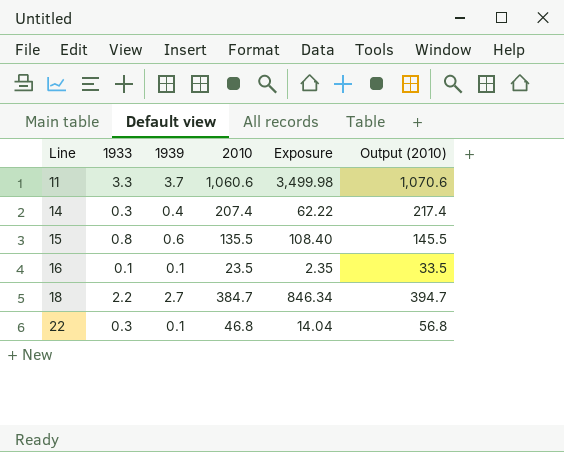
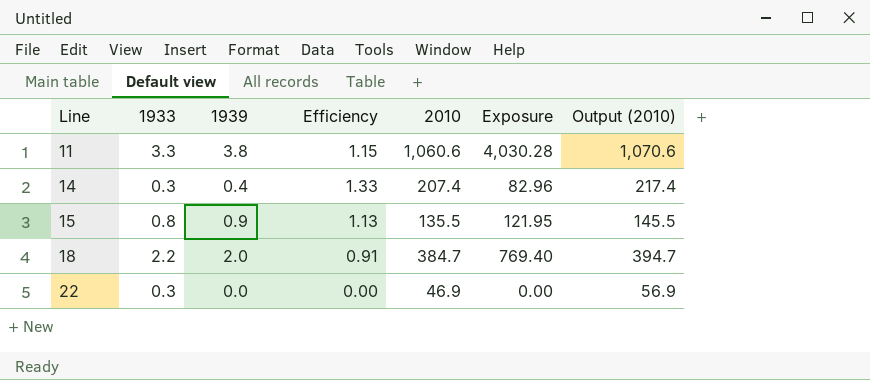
column Efficiency | formula: none -> [1939] / [1933]
column Exposure | formula: [1933] * [2010] -> [1939] * [2010]
row 16: 0.1 | 0.1 | 23.5 | 2.35 | 33.5 -> none
11 | 1939: 3.7 -> 3.8
15 | 1939: 0.6 -> 0.9
18 | 1939: 2.7 -> 2.0
22 | 1939: 0.1 -> 0.0
22 | 2010: 46.8 -> 46.9
22 | Output (2010): 56.8 -> 56.9

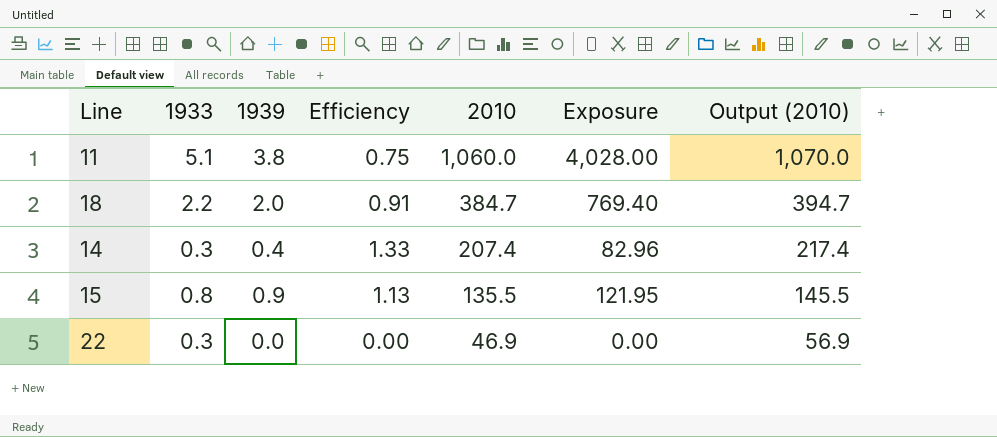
row order: Line ascending -> 2010 descending
11 | 1933: 3.3 -> 5.1
11 | Efficiency: 1.15 -> 0.75
11 | 2010: 1,060.6 -> 1,060.0
11 | Exposure: 4,030.28 -> 4,028.00
11 | Output (2010): 1,070.6 -> 1,070.0

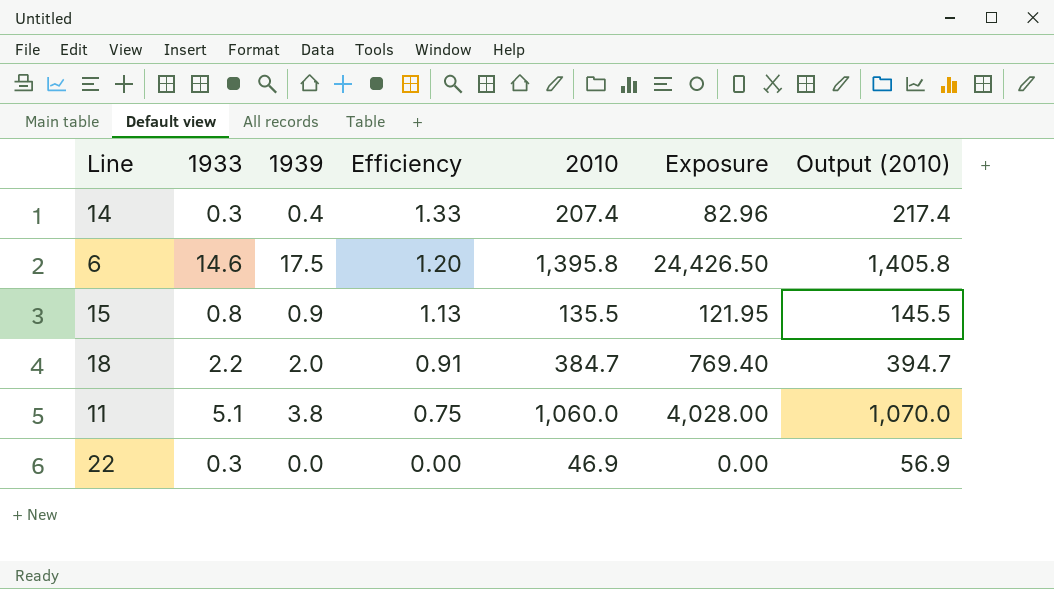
row order: 2010 descending -> Efficiency descending
row 6: none -> 14.6 | 17.5 | 1.20 | 1,395.8 | 24,426.50 | 1,405.8

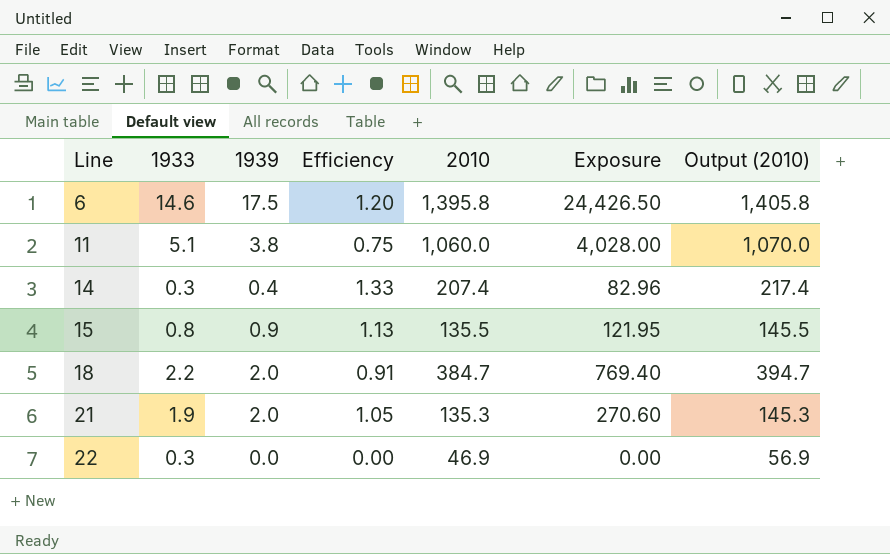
row order: Efficiency descending -> Line ascending
row 21: none -> 1.9 | 2.0 | 1.05 | 135.3 | 270.60 | 145.3

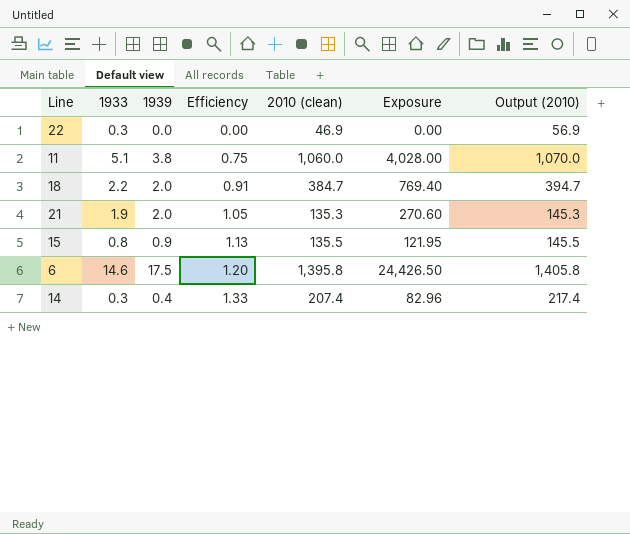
row order: Line ascending -> Efficiency ascending
column name: 2010 -> 2010 (clean)

